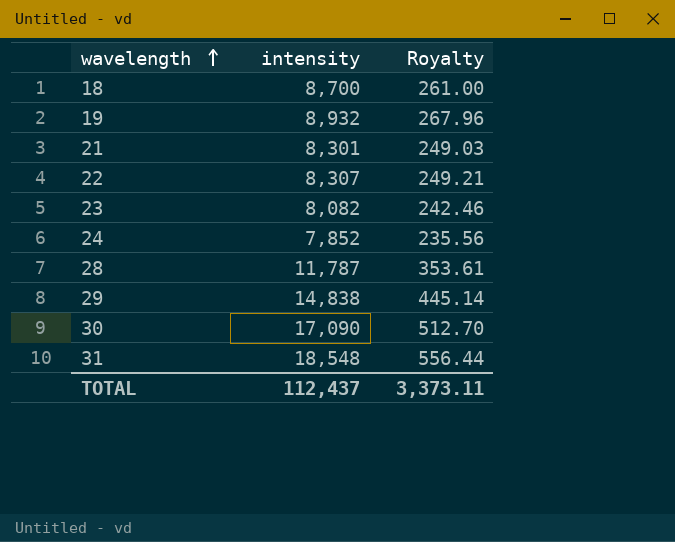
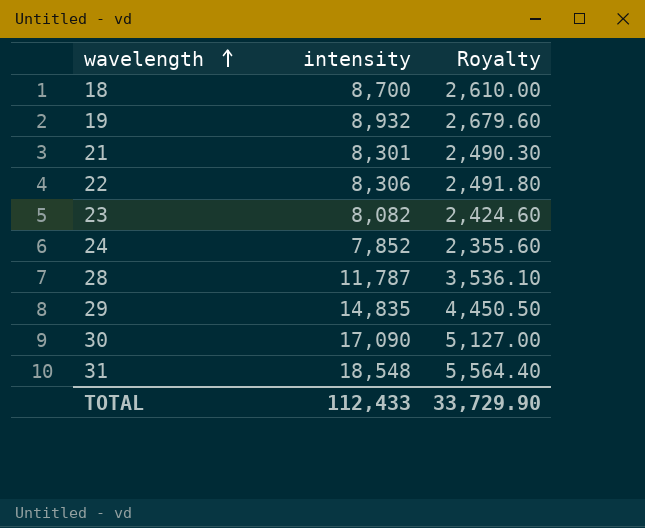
column Royalty | formula: [intensity] * 0.03 -> [intensity] * 0.3
22 | intensity: 8,307 -> 8,306
29 | intensity: 14,838 -> 14,835
TOTAL | intensity: 112,437 -> 112,433
TOTAL | Royalty: 3,373.11 -> 33,729.90

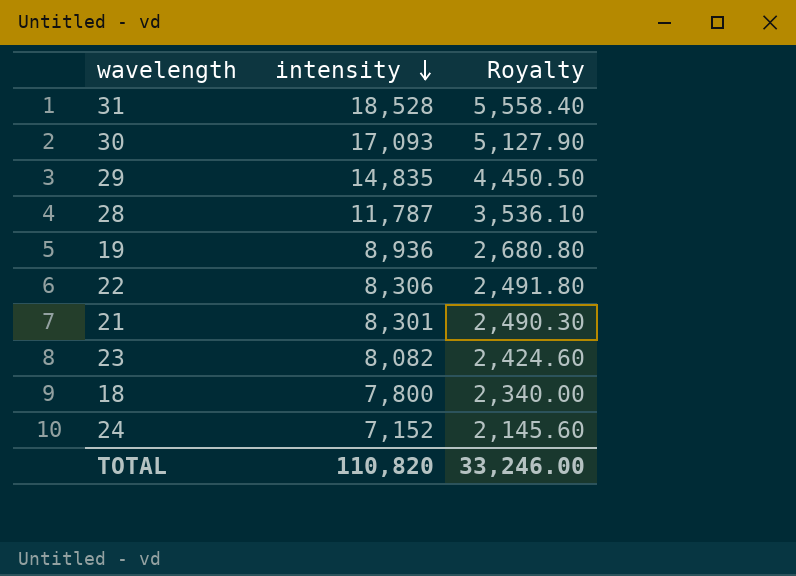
row order: wavelength ascending -> intensity descending
31 | intensity: 18,548 -> 18,528
31 | Royalty: 5,564.40 -> 5,558.40
30 | intensity: 17,090 -> 17,093
30 | Royalty: 5,127.00 -> 5,127.90
19 | intensity: 8,932 -> 8,936
19 | Royalty: 2,679.60 -> 2,680.80
18 | intensity: 8,700 -> 7,800
18 | Royalty: 2,610.00 -> 2,340.00
24 | intensity: 7,852 -> 7,152
24 | Royalty: 2,355.60 -> 2,145.60
TOTAL | intensity: 112,433 -> 110,820
TOTAL | Royalty: 33,729.90 -> 33,246.00

